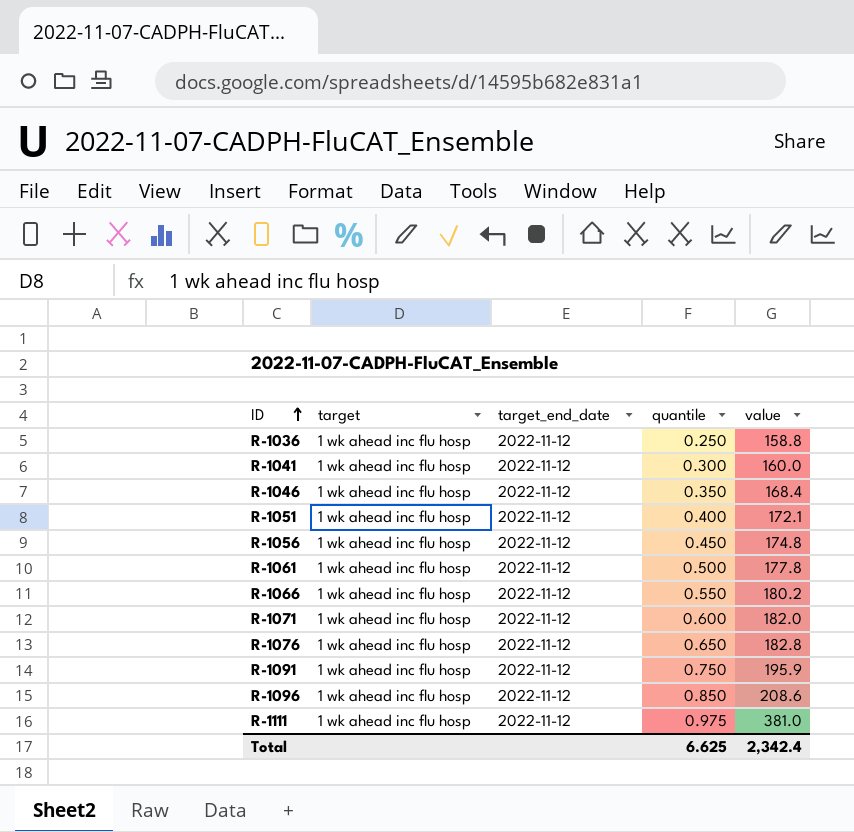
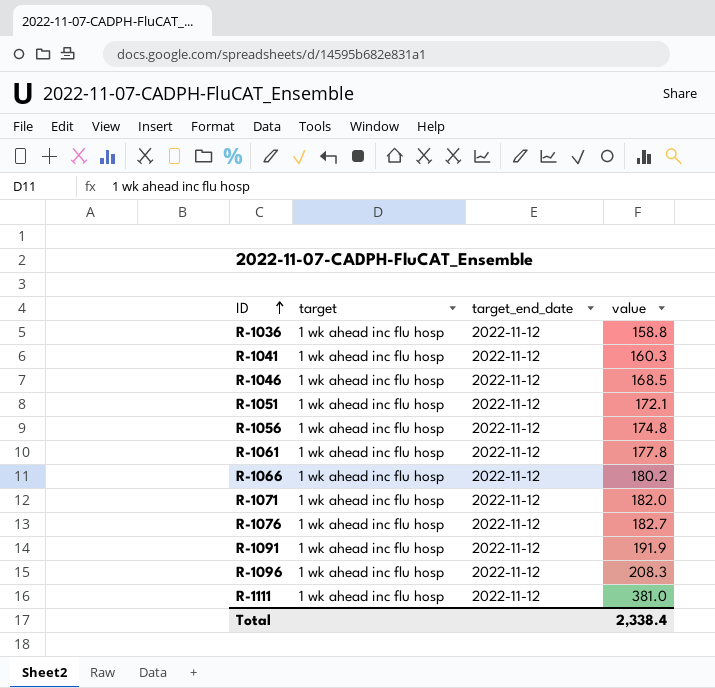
column quantile | position: 4 -> none
R-1041 | value: 160.0 -> 160.3
R-1046 | value: 168.4 -> 168.5
R-1076 | value: 182.8 -> 182.7
R-1091 | value: 195.9 -> 191.9
R-1096 | value: 208.6 -> 208.3
Total | value: 2,342.4 -> 2,338.4

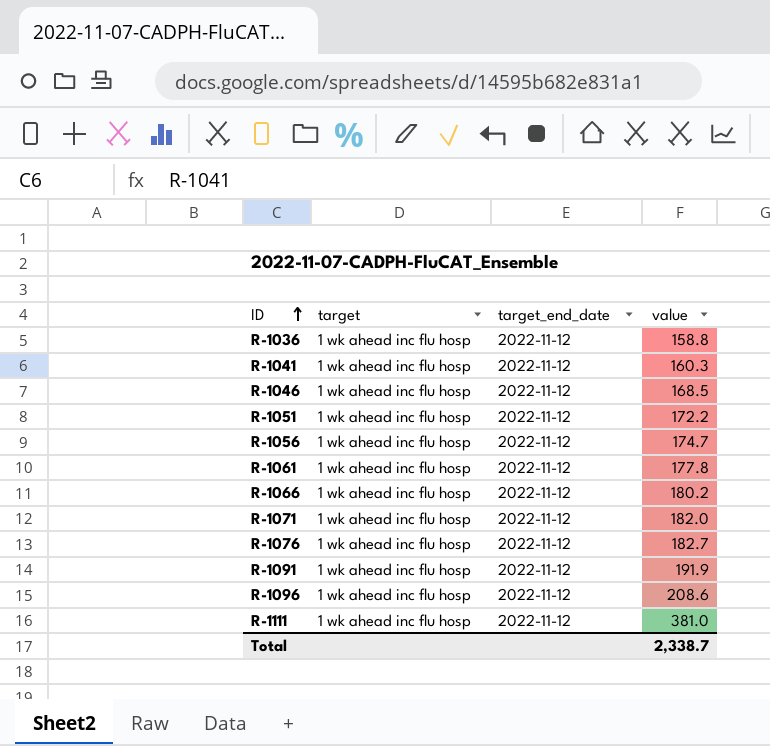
R-1051 | value: 172.1 -> 172.2
R-1056 | value: 174.8 -> 174.7
R-1096 | value: 208.3 -> 208.6
Total | value: 2,338.4 -> 2,338.7

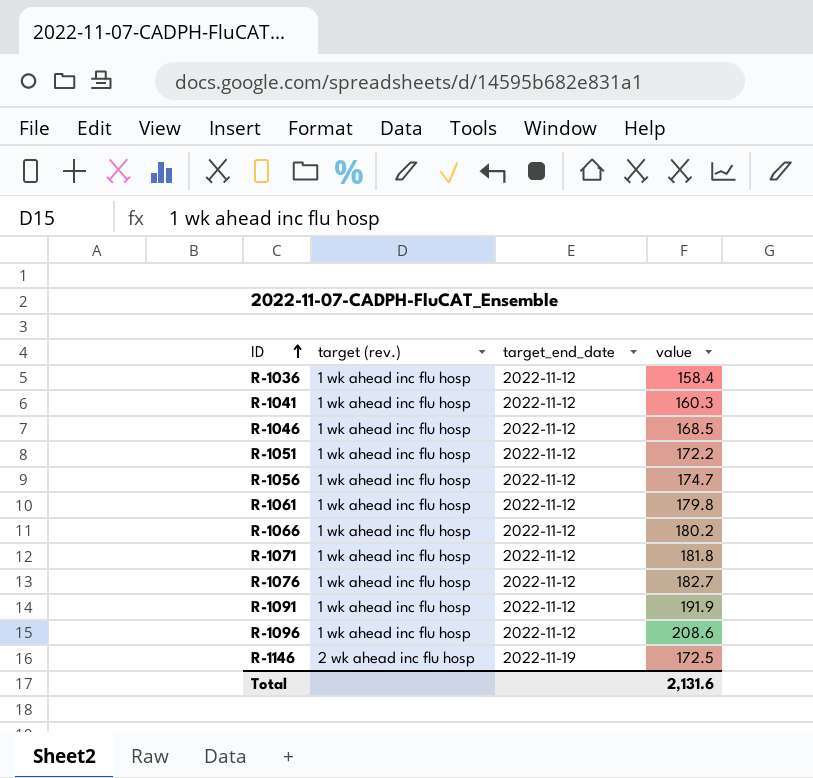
column name: target -> target (rev.)
row R-1111: 1 wk ahead inc flu hosp | 2022-11-12 | 381.0 -> none
R-1036 | value: 158.8 -> 158.4
R-1061 | value: 177.8 -> 179.8
R-1071 | value: 182.0 -> 181.8
row R-1146: none -> 2 wk ahead inc flu hosp | 2022-11-19 | 172.5
Total | value: 2,338.7 -> 2,131.6

